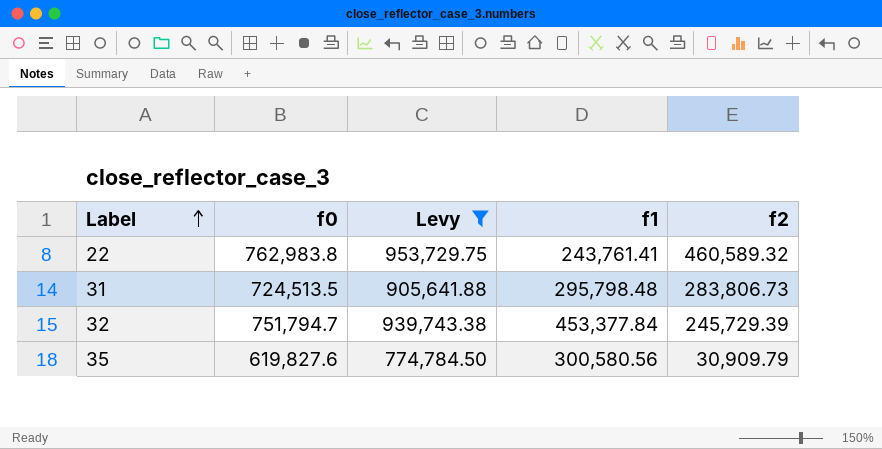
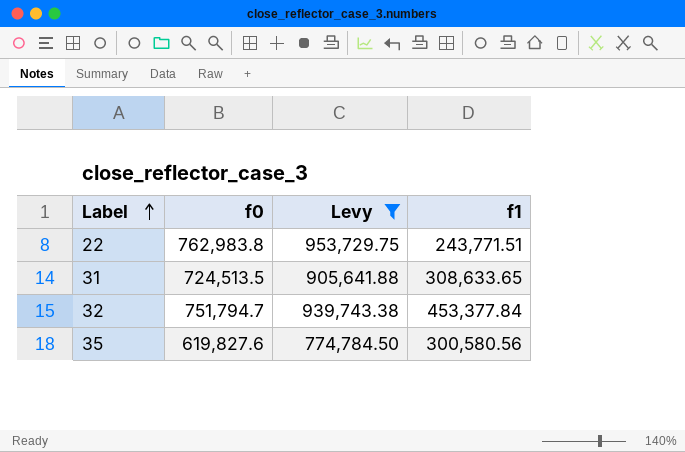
column f2 | position: 5 -> none
22 | f1: 243,761.41 -> 243,771.51
31 | f1: 295,798.48 -> 308,633.65

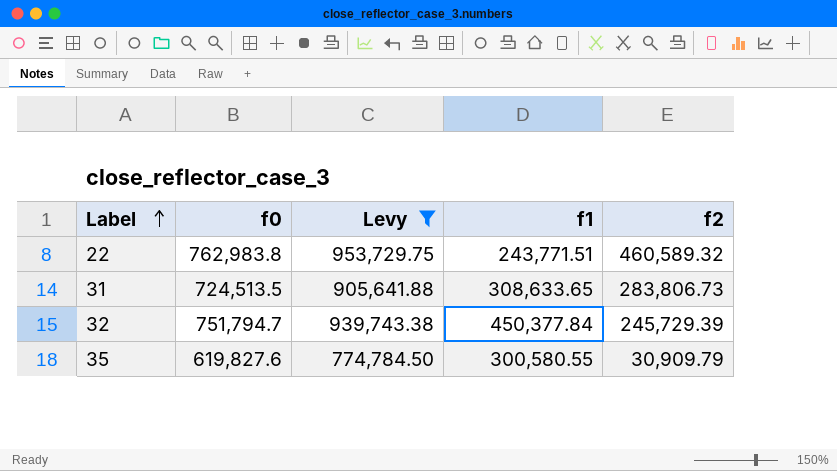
column f2 | position: none -> 5
32 | f1: 453,377.84 -> 450,377.84
35 | f1: 300,580.56 -> 300,580.55

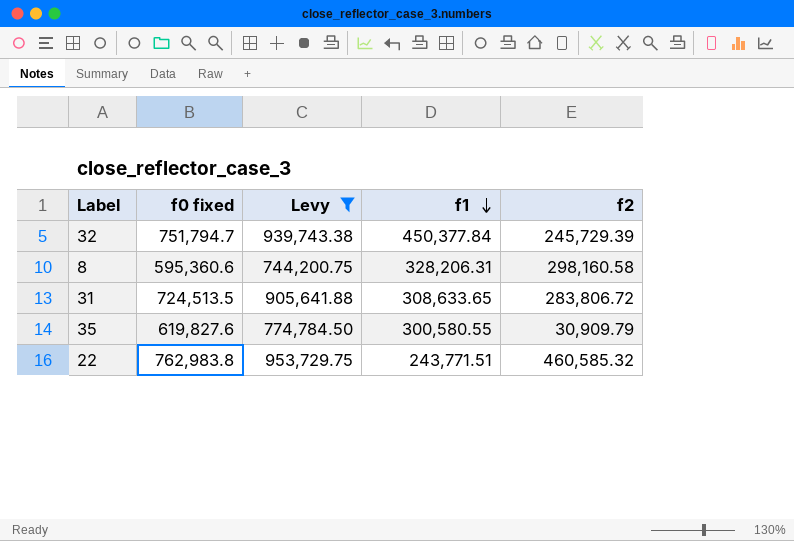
row order: Label ascending -> f1 descending
column name: f0 -> f0 fixed
row 8: none -> 595,360.6 | 744,200.75 | 328,206.31 | 298,160.58
31 | f2: 283,806.73 -> 283,806.72
22 | f2: 460,589.32 -> 460,585.32

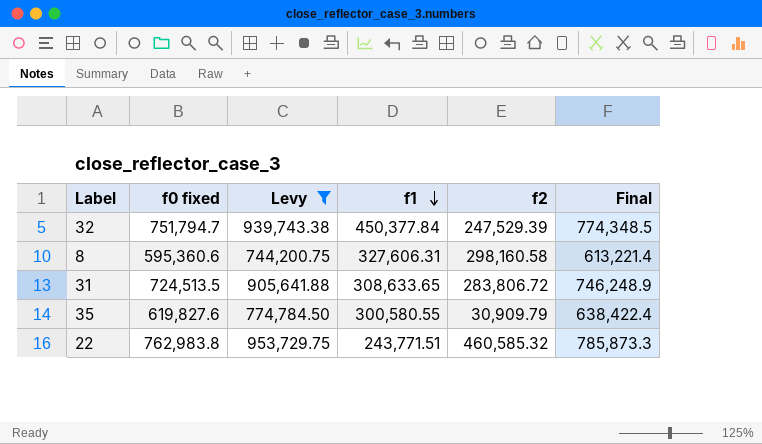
column Final | formula: none -> [f0 fixed] * 1.03
32 | f2: 245,729.39 -> 247,529.39
8 | f1: 328,206.31 -> 327,606.31

